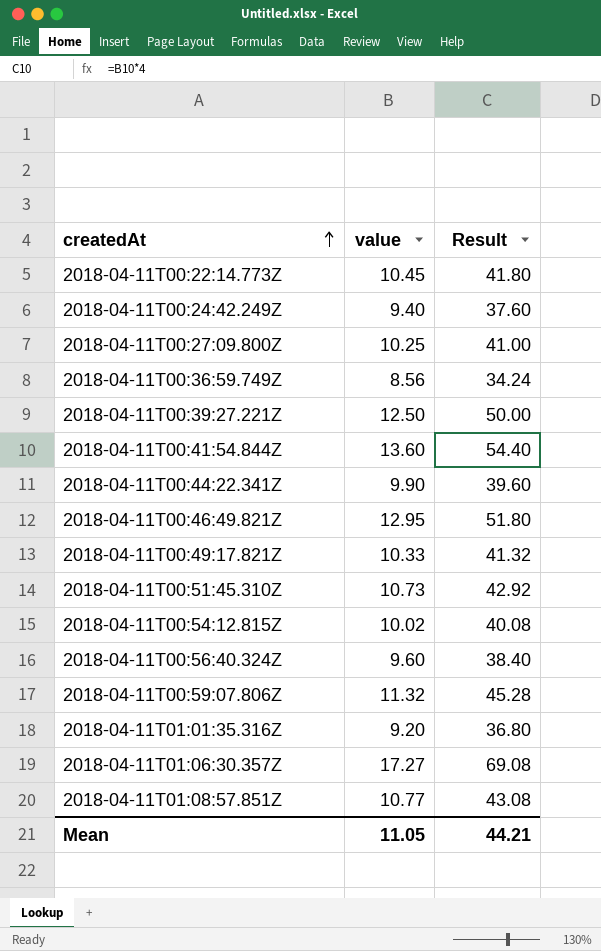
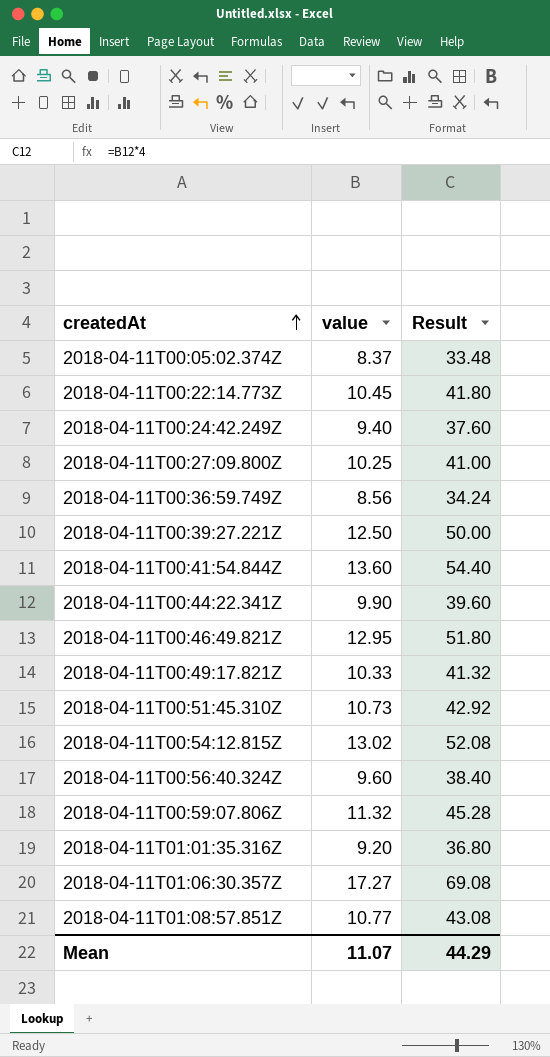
row 2018-04-11T00:05:02.374Z: none -> 8.37 | 33.48
2018-04-11T00:54:12.815Z | value: 10.02 -> 13.02
2018-04-11T00:54:12.815Z | Result: 40.08 -> 52.08
Mean | value: 11.05 -> 11.07
Mean | Result: 44.21 -> 44.29

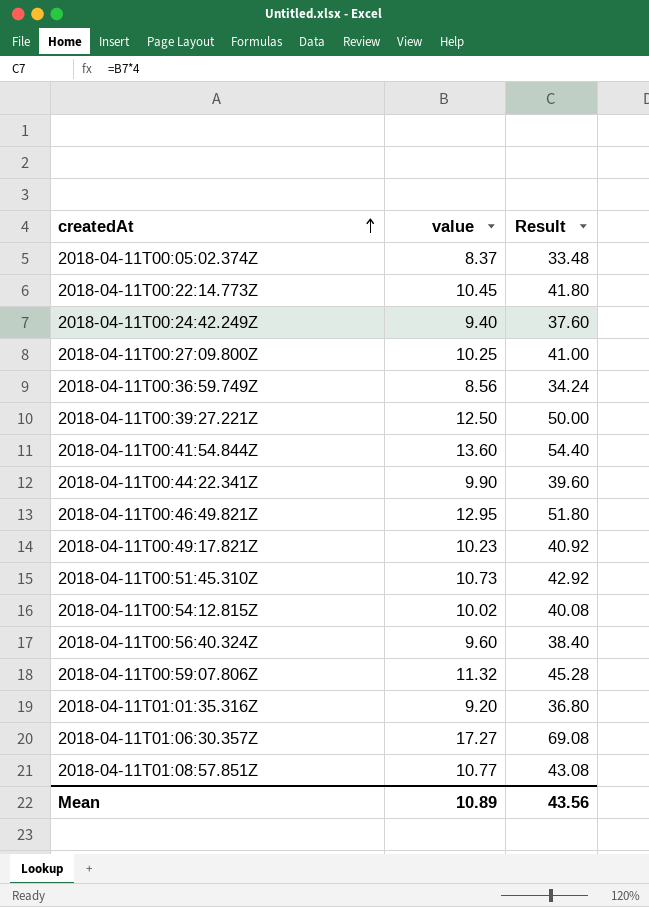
2018-04-11T00:49:17.821Z | value: 10.33 -> 10.23
2018-04-11T00:49:17.821Z | Result: 41.32 -> 40.92
2018-04-11T00:54:12.815Z | value: 13.02 -> 10.02
2018-04-11T00:54:12.815Z | Result: 52.08 -> 40.08
Mean | value: 11.07 -> 10.89
Mean | Result: 44.29 -> 43.56

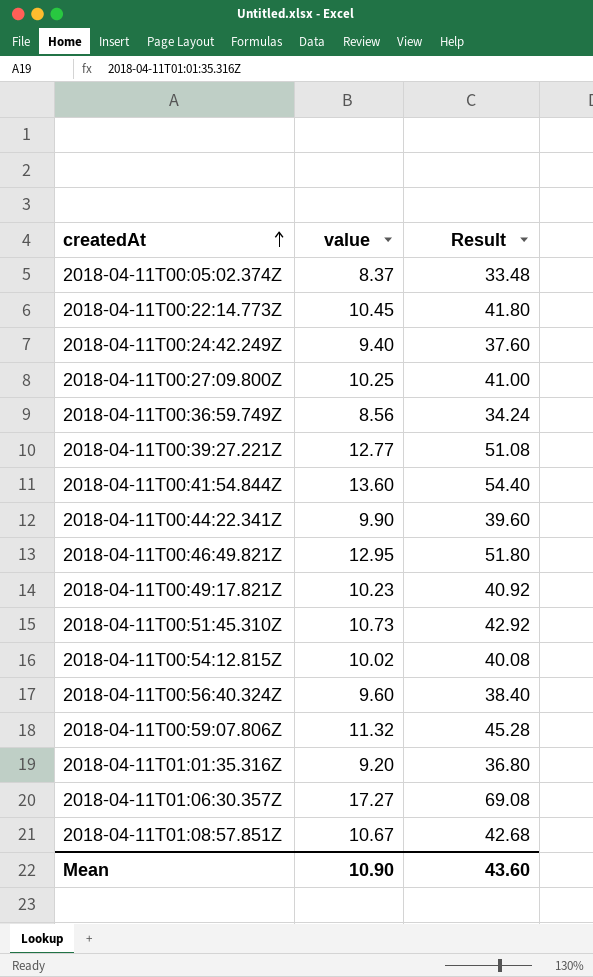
2018-04-11T00:39:27.221Z | value: 12.50 -> 12.77
2018-04-11T00:39:27.221Z | Result: 50.00 -> 51.08
2018-04-11T01:08:57.851Z | value: 10.77 -> 10.67
2018-04-11T01:08:57.851Z | Result: 43.08 -> 42.68
Mean | value: 10.89 -> 10.90
Mean | Result: 43.56 -> 43.60

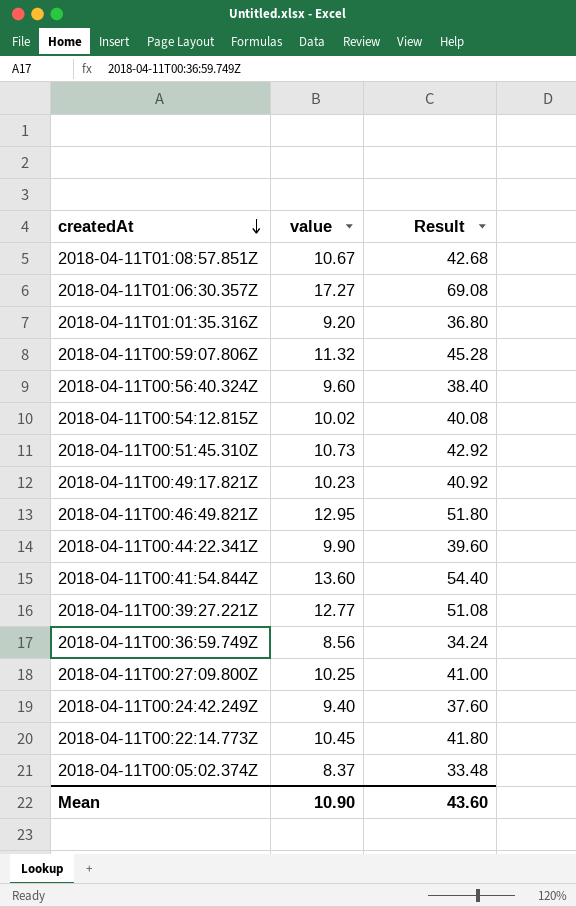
row order: createdAt ascending -> createdAt descending

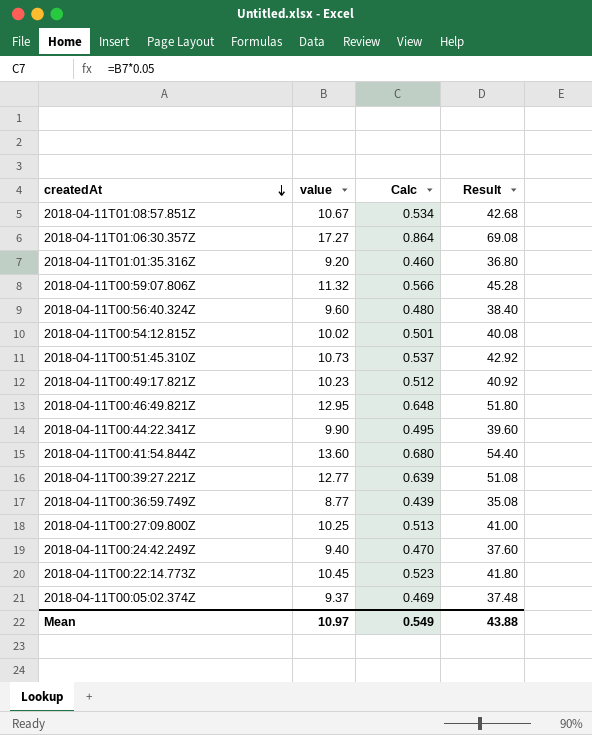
column Calc | formula: none -> [value] * 0.05
2018-04-11T00:36:59.749Z | value: 8.56 -> 8.77
2018-04-11T00:36:59.749Z | Result: 34.24 -> 35.08
2018-04-11T00:05:02.374Z | value: 8.37 -> 9.37
2018-04-11T00:05:02.374Z | Result: 33.48 -> 37.48
Mean | value: 10.90 -> 10.97
Mean | Result: 43.60 -> 43.88

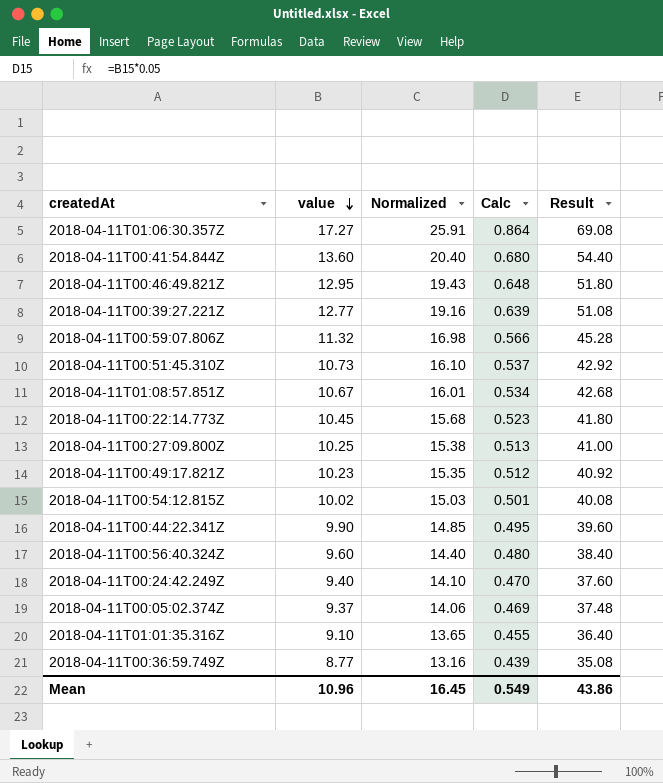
row order: createdAt descending -> value descending
column Normalized | formula: none -> [value] * 1.5
2018-04-11T01:01:35.316Z | value: 9.20 -> 9.10
2018-04-11T01:01:35.316Z | Calc: 0.460 -> 0.455
2018-04-11T01:01:35.316Z | Result: 36.80 -> 36.40
Mean | value: 10.97 -> 10.96
Mean | Result: 43.88 -> 43.86

